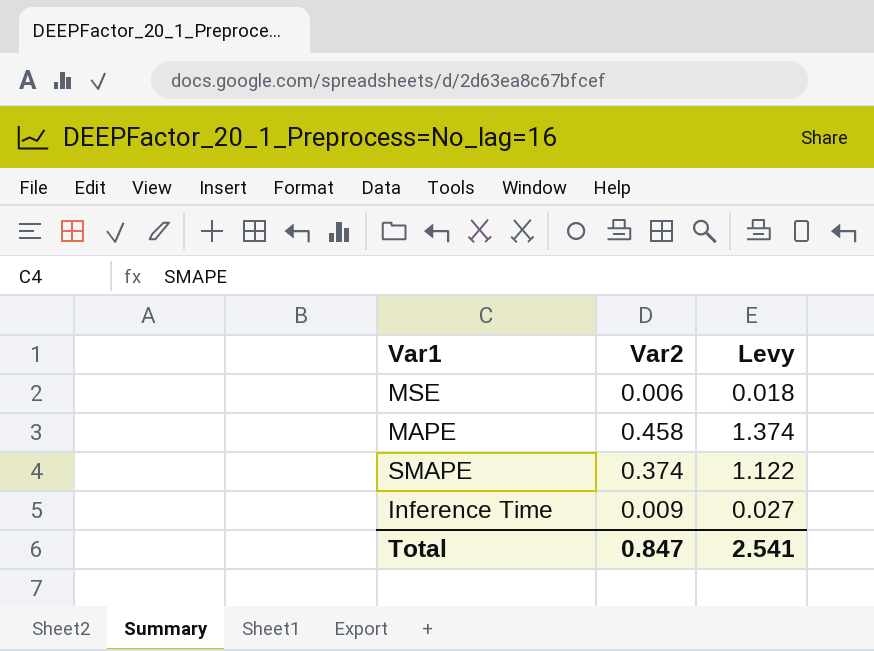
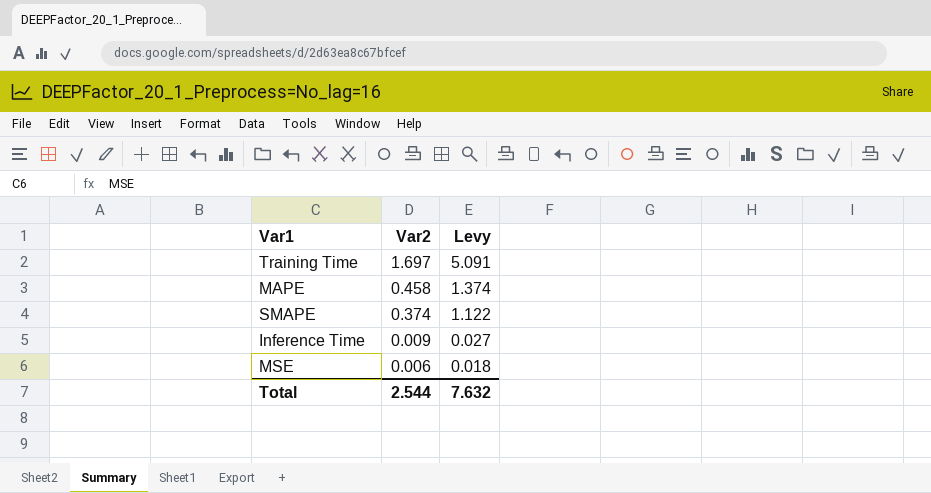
row order: none -> Var2 descending
row Training Time: none -> 1.697 | 5.091
Total | Var2: 0.847 -> 2.544
Total | Levy: 2.541 -> 7.632

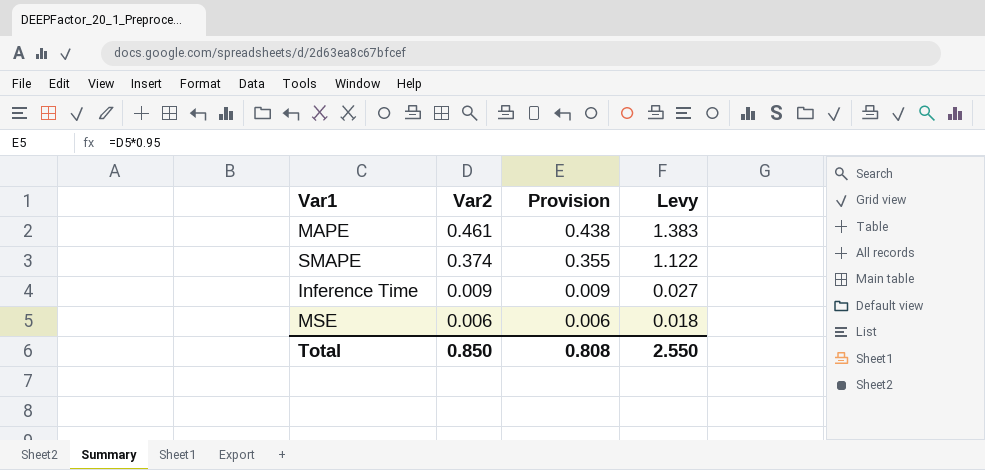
column Provision | formula: none -> [Var2] * 0.95
row Training Time: 1.697 | 5.091 -> none
MAPE | Var2: 0.458 -> 0.461
MAPE | Levy: 1.374 -> 1.383
Total | Var2: 2.544 -> 0.850
Total | Levy: 7.632 -> 2.550

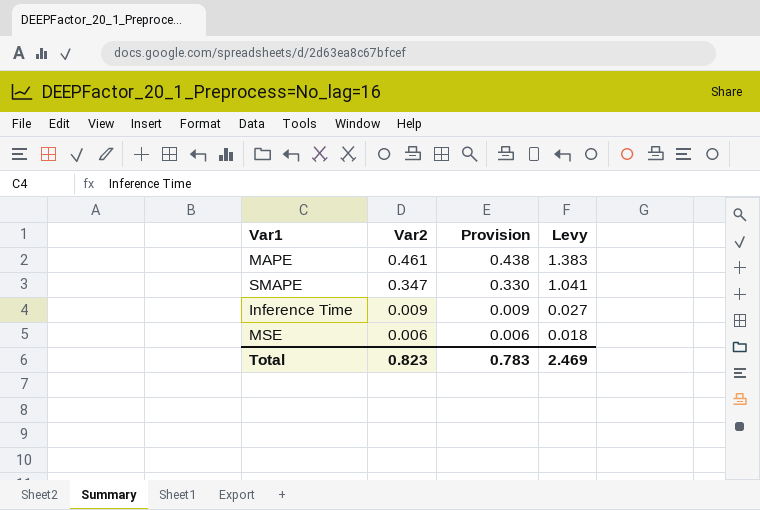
SMAPE | Var2: 0.374 -> 0.347
SMAPE | Provision: 0.355 -> 0.330
SMAPE | Levy: 1.122 -> 1.041
Total | Var2: 0.850 -> 0.823
Total | Provision: 0.808 -> 0.783
Total | Levy: 2.550 -> 2.469

